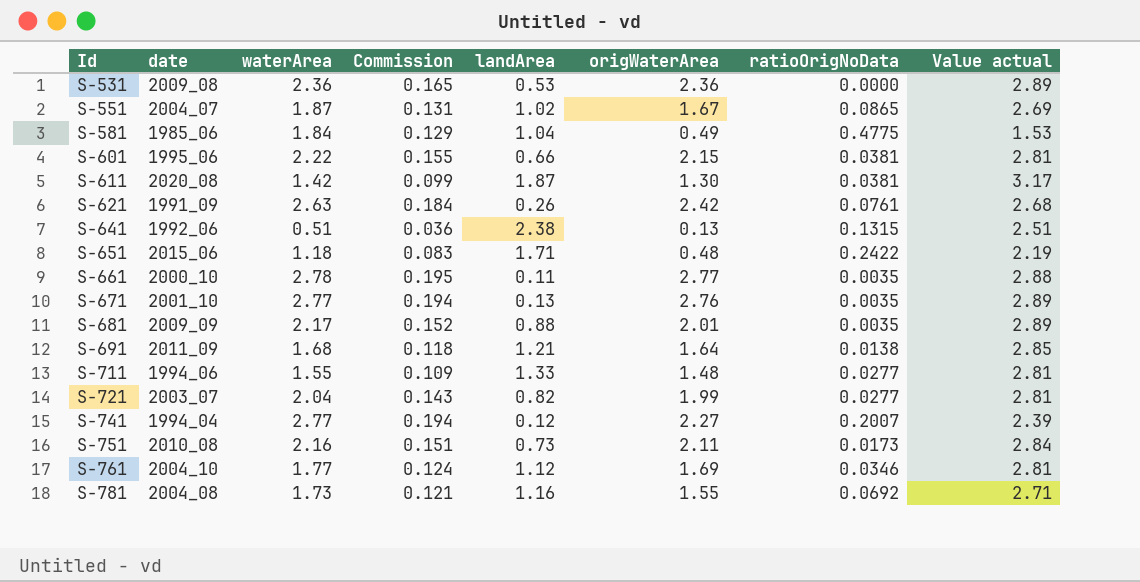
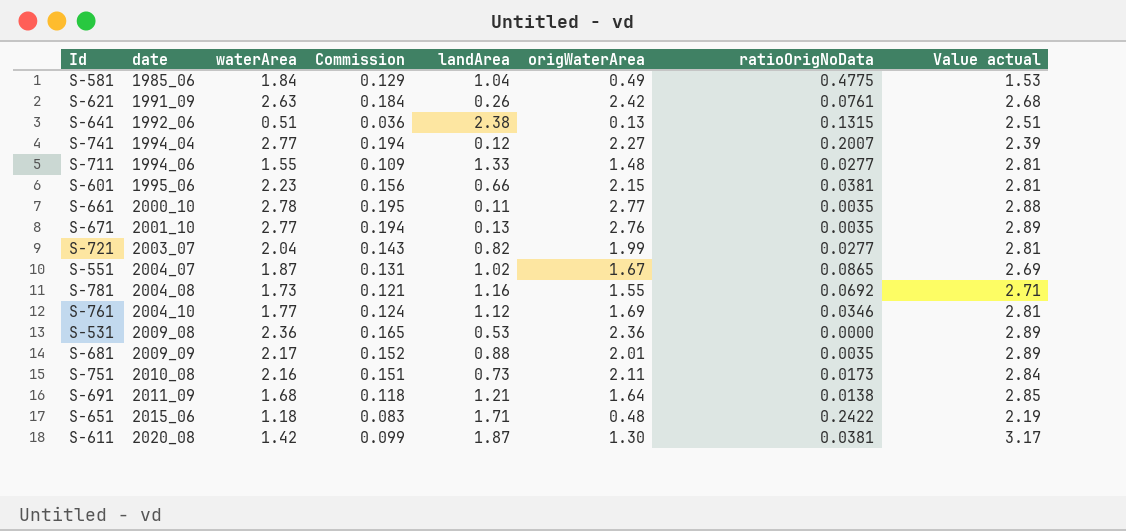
row order: Id ascending -> date ascending
S-601 | waterArea: 2.22 -> 2.23
S-601 | Commission: 0.155 -> 0.156

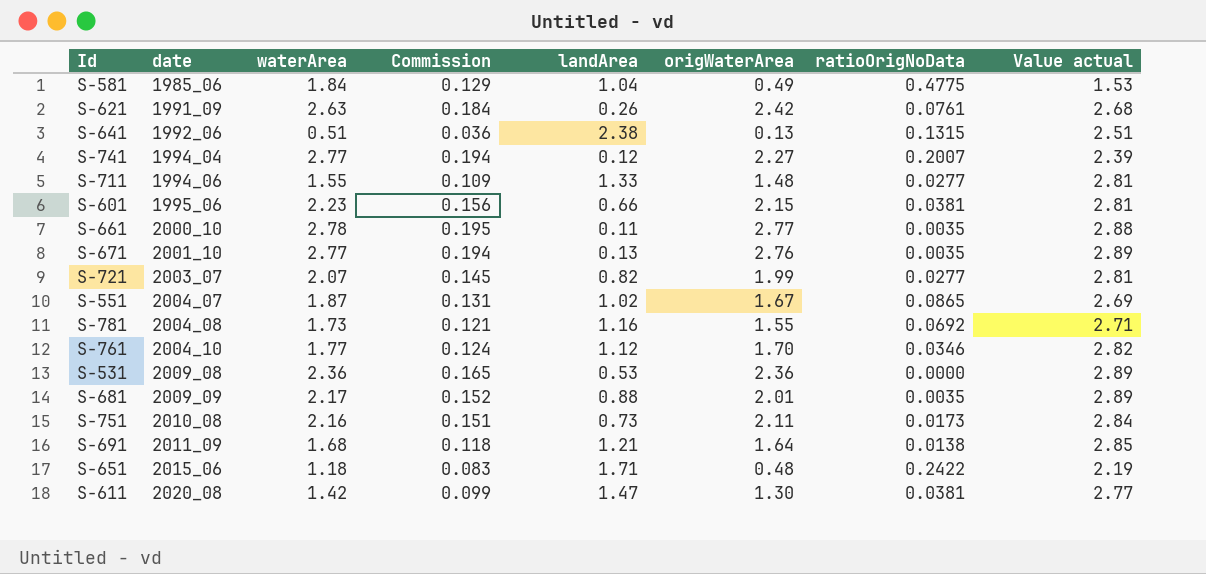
S-721 | waterArea: 2.04 -> 2.07
S-721 | Commission: 0.143 -> 0.145
S-761 | origWaterArea: 1.69 -> 1.70
S-761 | Value actual: 2.81 -> 2.82
S-611 | landArea: 1.87 -> 1.47
S-611 | Value actual: 3.17 -> 2.77

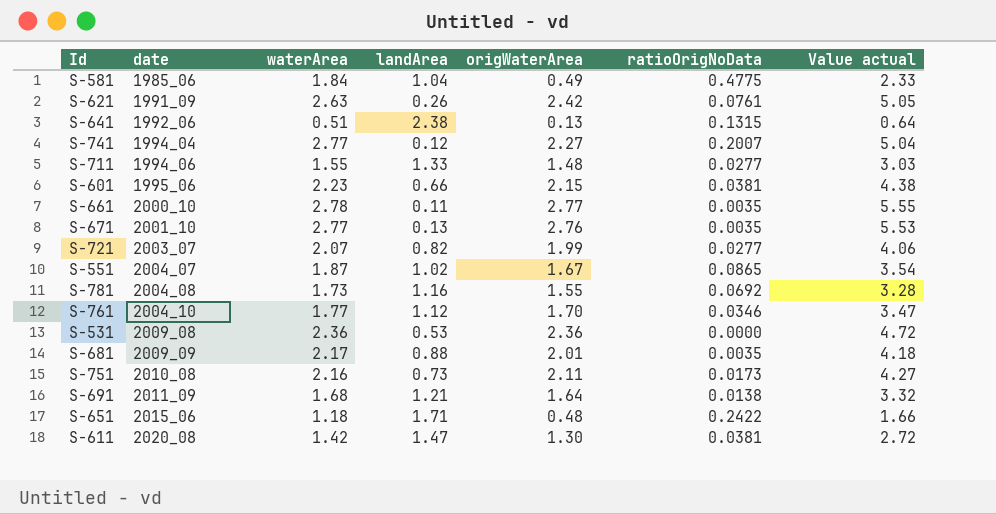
column Commission | formula: [waterArea] * 0.07 -> none
column Value actual | formula: [landArea] + [origWaterArea] -> [waterArea] + [origWaterArea]

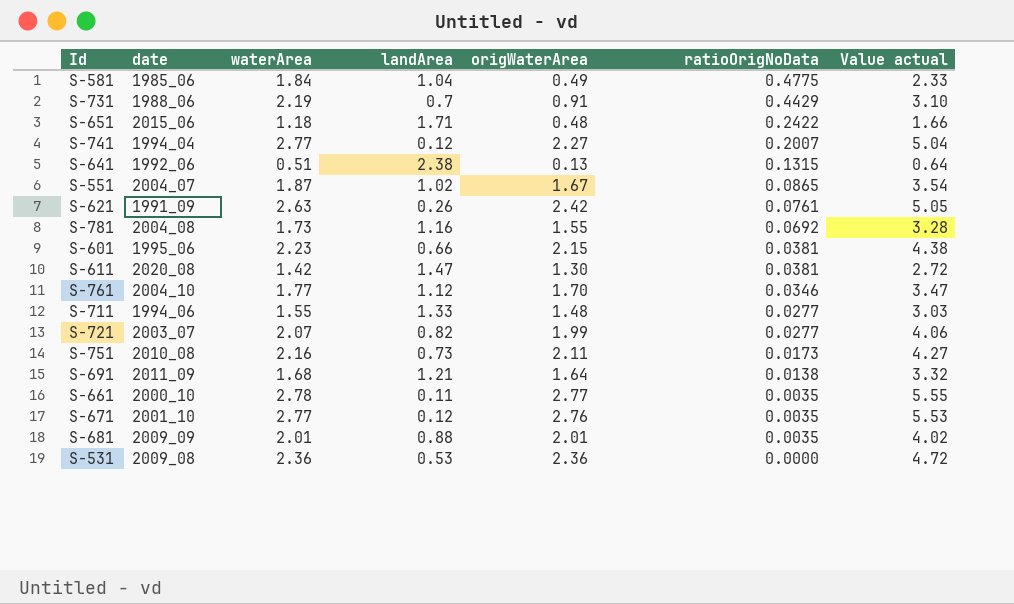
row order: date ascending -> ratioOrigNoData descending
row S-731: none -> 1988_06 | 2.19 | 0.7 | 0.91 | 0.4429 | 3.10
S-671 | landArea: 0.13 -> 0.12
S-681 | waterArea: 2.17 -> 2.01
S-681 | Value actual: 4.18 -> 4.02

